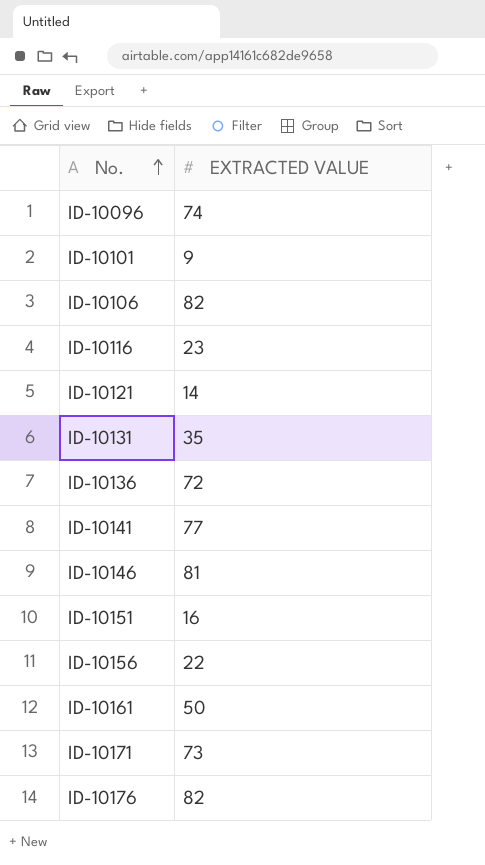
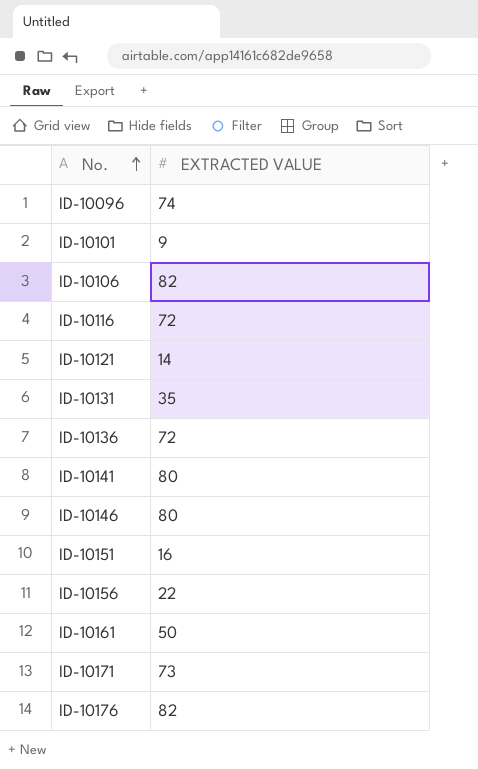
ID-10116 | EXTRACTED VALUE: 23 -> 72
ID-10141 | EXTRACTED VALUE: 77 -> 80
ID-10146 | EXTRACTED VALUE: 81 -> 80

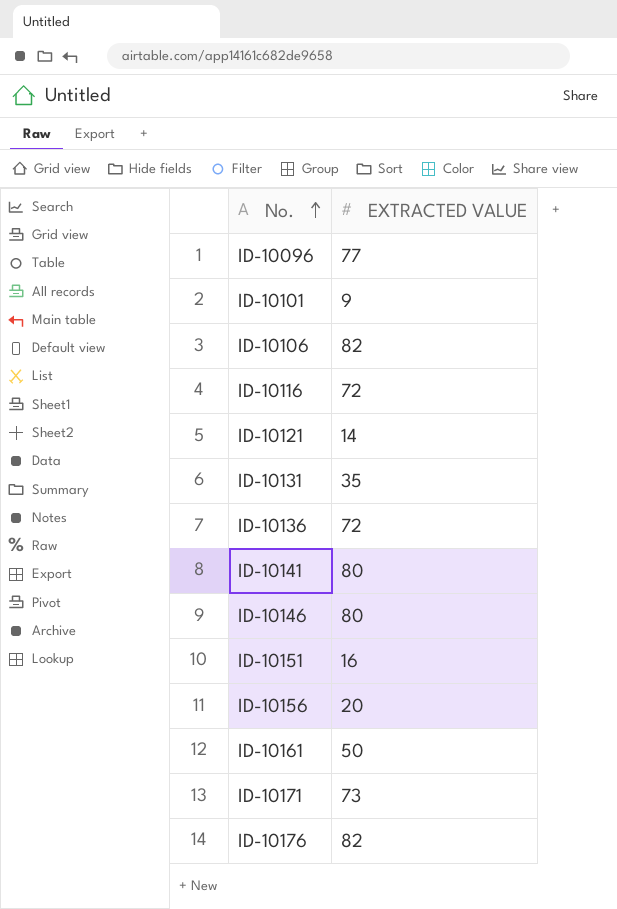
ID-10096 | EXTRACTED VALUE: 74 -> 77
ID-10156 | EXTRACTED VALUE: 22 -> 20

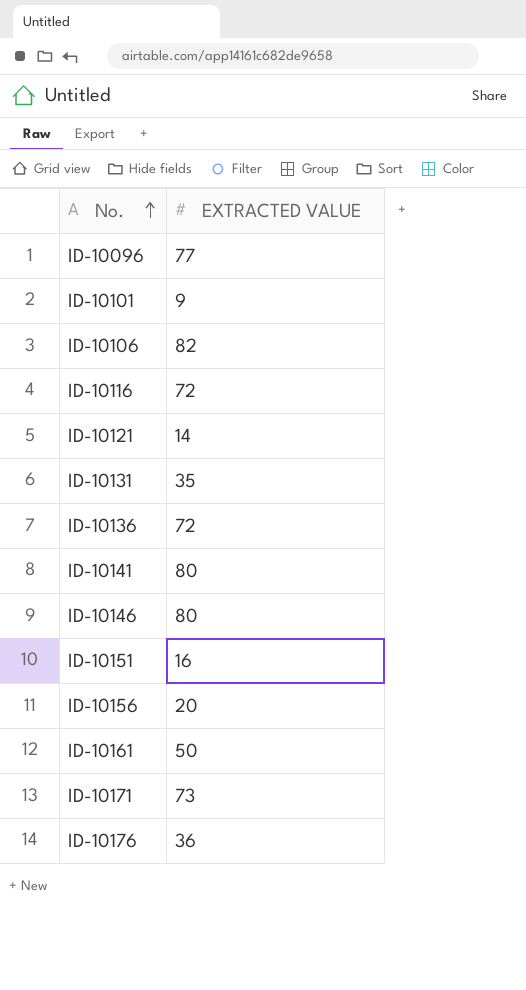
ID-10176 | EXTRACTED VALUE: 82 -> 36

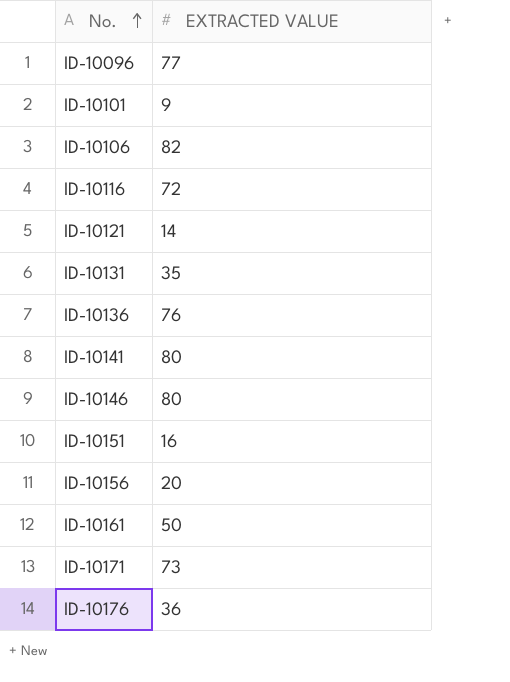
ID-10136 | EXTRACTED VALUE: 72 -> 76

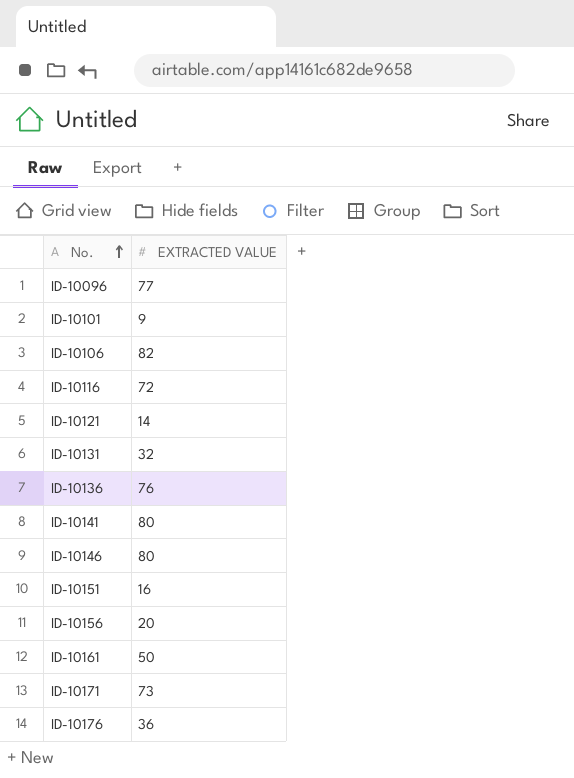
ID-10131 | EXTRACTED VALUE: 35 -> 32

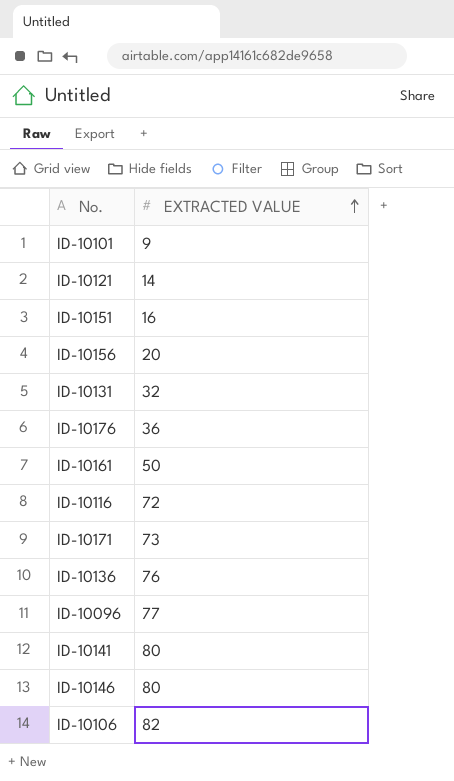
row order: No. ascending -> EXTRACTED VALUE ascending

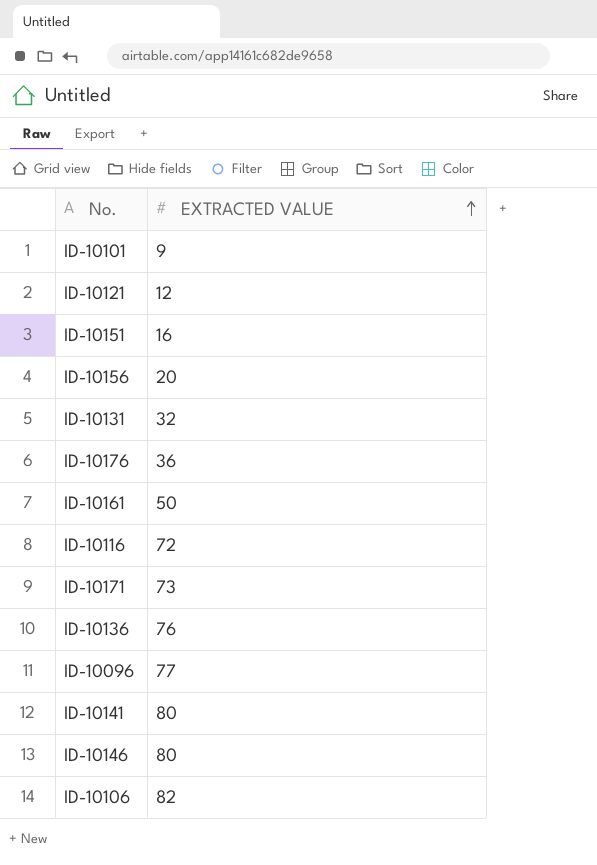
ID-10121 | EXTRACTED VALUE: 14 -> 12

